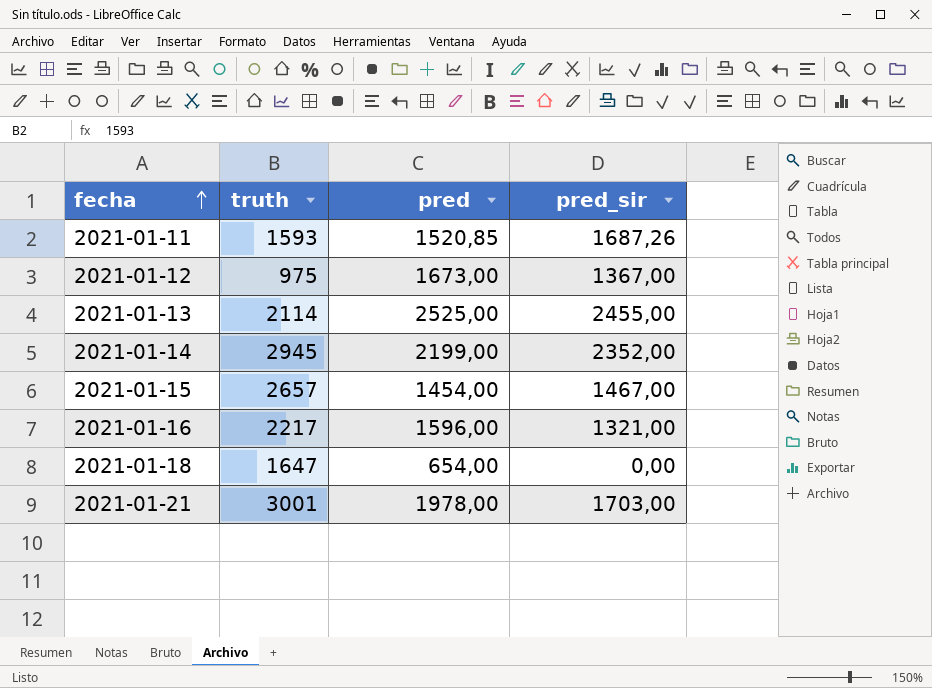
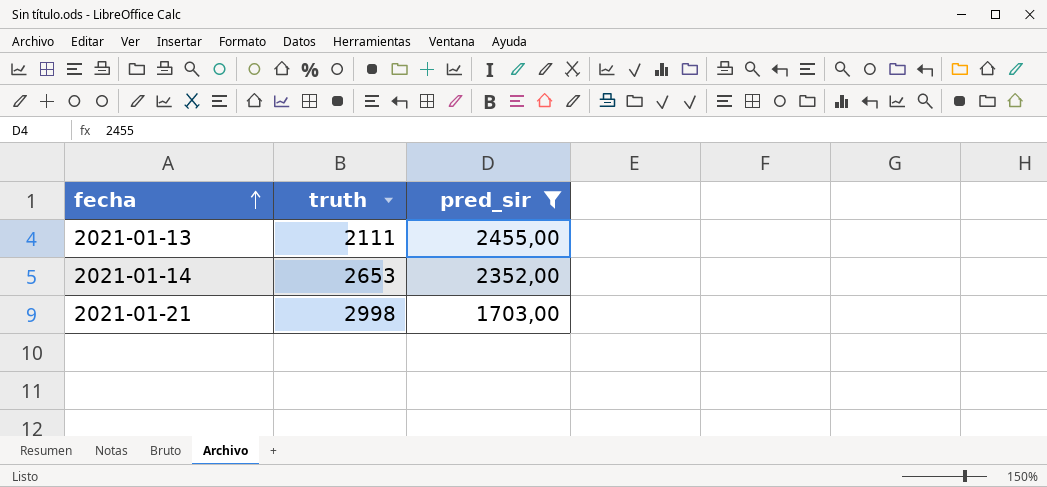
filter: none -> pred_sir >= 1703,00
column pred | position: 3 -> none
2021-01-13 | truth: 2114 -> 2111
2021-01-14 | truth: 2945 -> 2653
2021-01-21 | truth: 3001 -> 2998

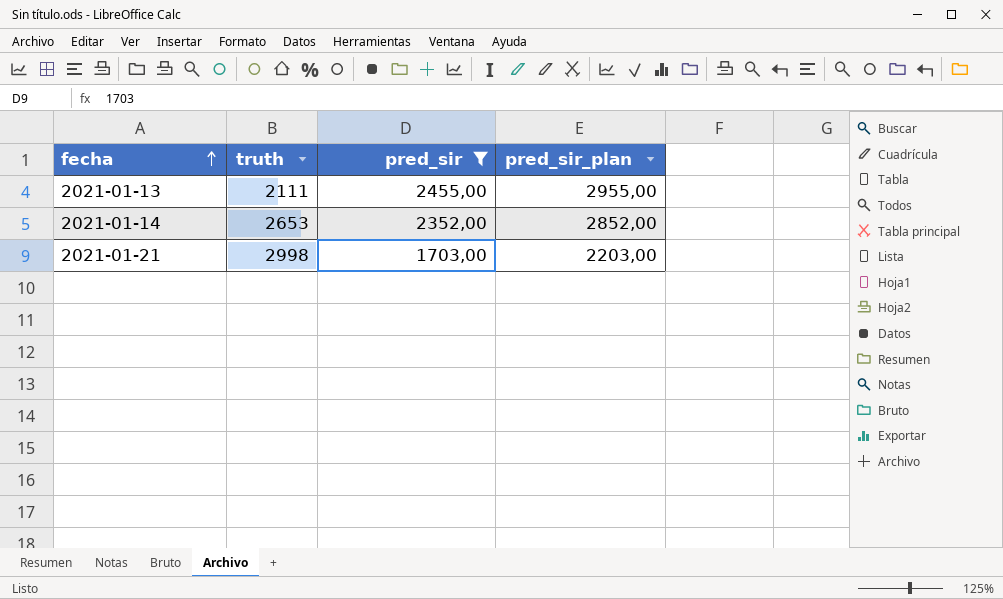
column pred_sir_plan | formula: none -> [pred_sir] + 500

